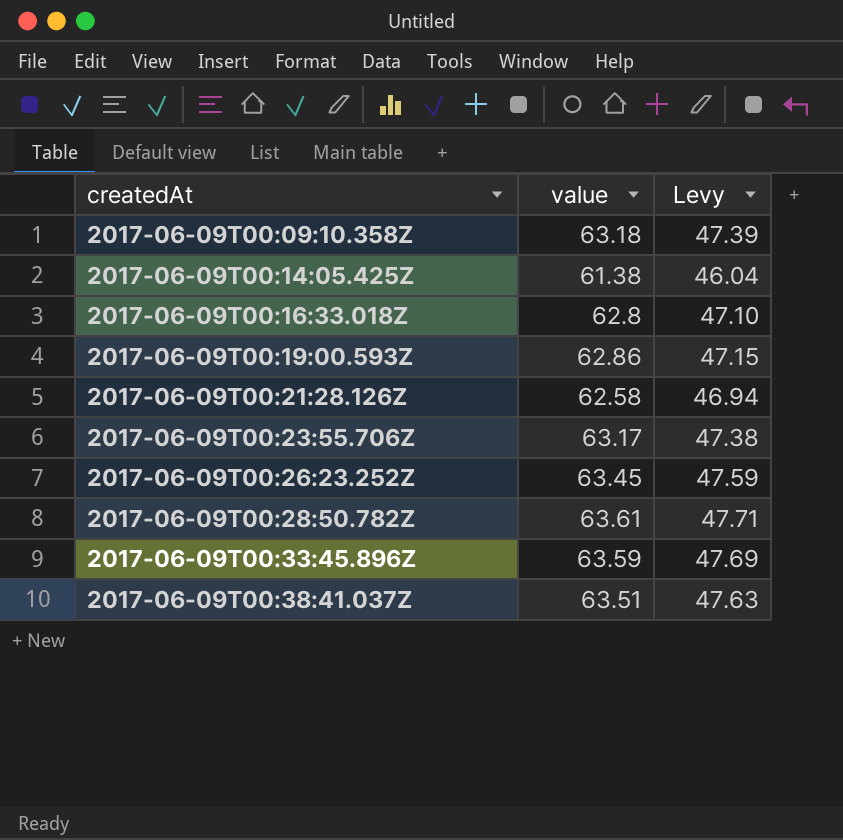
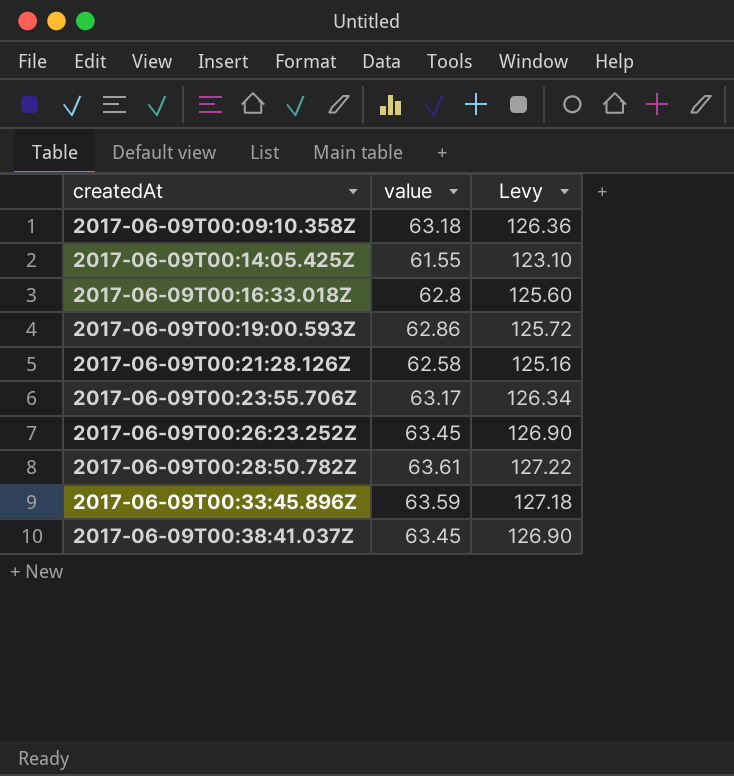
column Levy | formula: [value] * 0.75 -> [value] * 2
2017-06-09T00:14:05.425Z | value: 61.38 -> 61.55
2017-06-09T00:38:41.037Z | value: 63.51 -> 63.45

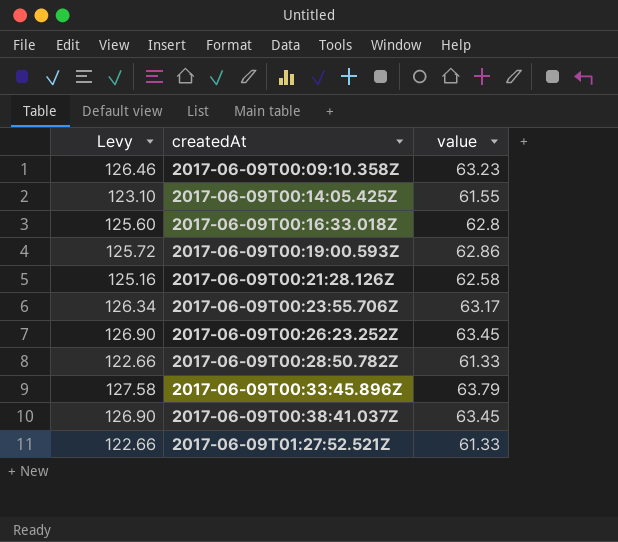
column Levy | position: 3 -> 1
2017-06-09T00:09:10.358Z | Levy: 126.36 -> 126.46
2017-06-09T00:09:10.358Z | value: 63.18 -> 63.23
2017-06-09T00:28:50.782Z | Levy: 127.22 -> 122.66
2017-06-09T00:28:50.782Z | value: 63.61 -> 61.33
2017-06-09T00:33:45.896Z | Levy: 127.18 -> 127.58
2017-06-09T00:33:45.896Z | value: 63.59 -> 63.79
row 2017-06-09T01:27:52.521Z: none -> 122.66 | 61.33

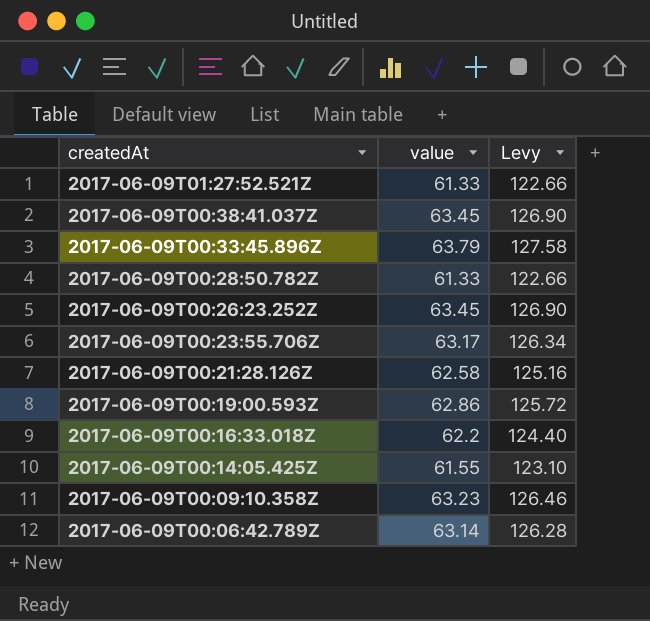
row order: createdAt ascending -> createdAt descending
column Levy | position: 1 -> 3
2017-06-09T00:16:33.018Z | value: 62.8 -> 62.2
2017-06-09T00:16:33.018Z | Levy: 125.60 -> 124.40
row 2017-06-09T00:06:42.789Z: none -> 63.14 | 126.28

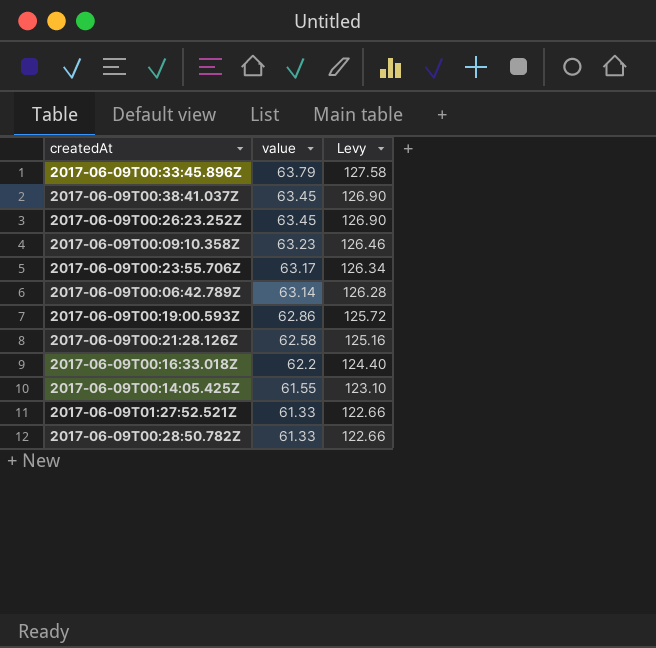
row order: createdAt descending -> value descending

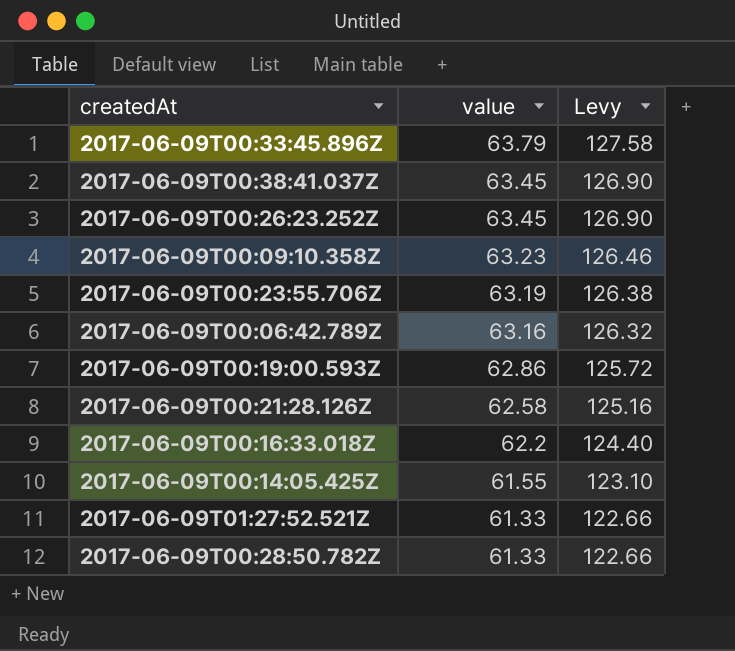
2017-06-09T00:23:55.706Z | value: 63.17 -> 63.19
2017-06-09T00:23:55.706Z | Levy: 126.34 -> 126.38
2017-06-09T00:06:42.789Z | value: 63.14 -> 63.16
2017-06-09T00:06:42.789Z | Levy: 126.28 -> 126.32

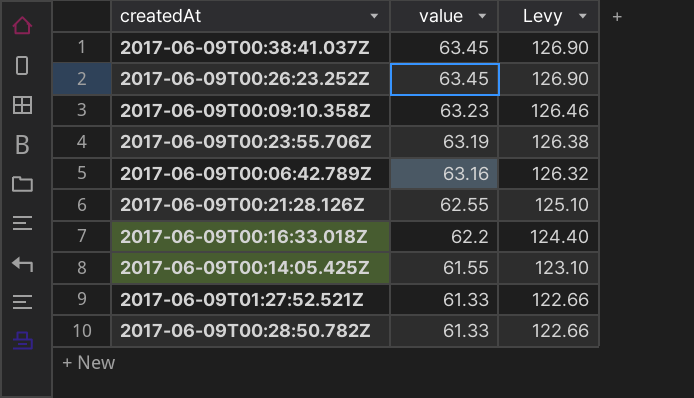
row 2017-06-09T00:33:45.896Z: 63.79 | 127.58 -> none
row 2017-06-09T00:19:00.593Z: 62.86 | 125.72 -> none
2017-06-09T00:21:28.126Z | value: 62.58 -> 62.55
2017-06-09T00:21:28.126Z | Levy: 125.16 -> 125.10

